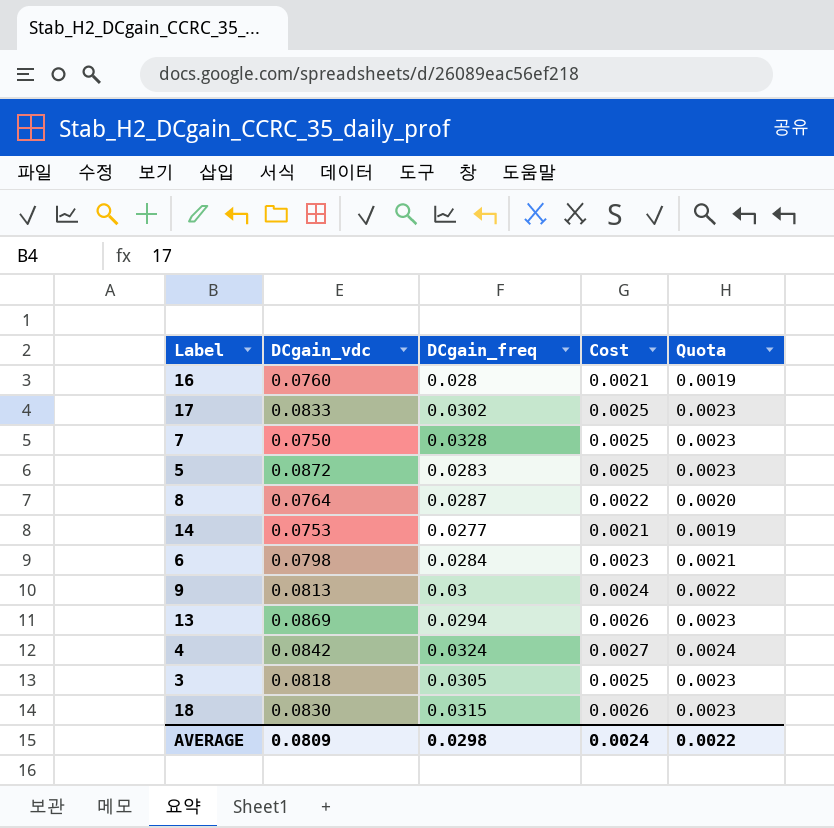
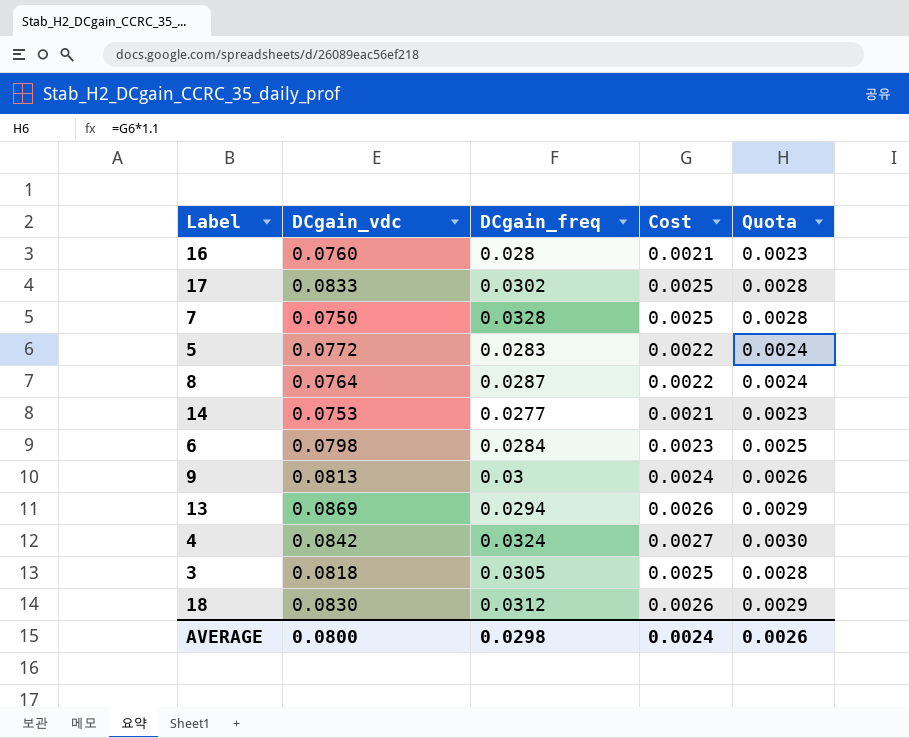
column Quota | formula: [Cost] * 0.9 -> [Cost] * 1.1
5 | DCgain_vdc: 0.0872 -> 0.0772
5 | Cost: 0.0025 -> 0.0022
18 | DCgain_freq: 0.0315 -> 0.0312
AVERAGE | DCgain_vdc: 0.0809 -> 0.0800
AVERAGE | Quota: 0.0022 -> 0.0026

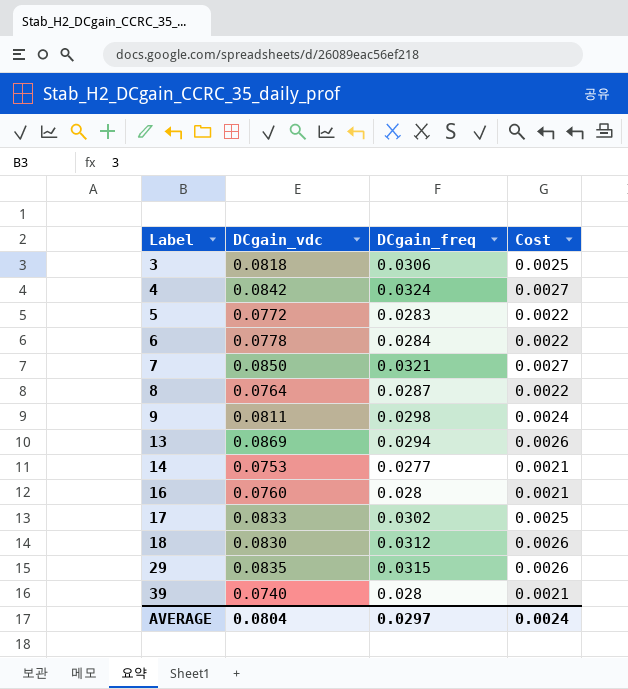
row order: none -> Label ascending
column Quota | formula: [Cost] * 1.1 -> none
3 | DCgain_freq: 0.0305 -> 0.0306
6 | DCgain_vdc: 0.0798 -> 0.0778
6 | Cost: 0.0023 -> 0.0022
7 | DCgain_vdc: 0.0750 -> 0.0850
7 | DCgain_freq: 0.0328 -> 0.0321
7 | Cost: 0.0025 -> 0.0027
9 | DCgain_vdc: 0.0813 -> 0.0811
9 | DCgain_freq: 0.03 -> 0.0298
row 29: none -> 0.0835 | 0.0315 | 0.0026
row 39: none -> 0.0740 | 0.028 | 0.0021
AVERAGE | DCgain_vdc: 0.0800 -> 0.0804
AVERAGE | DCgain_freq: 0.0298 -> 0.0297

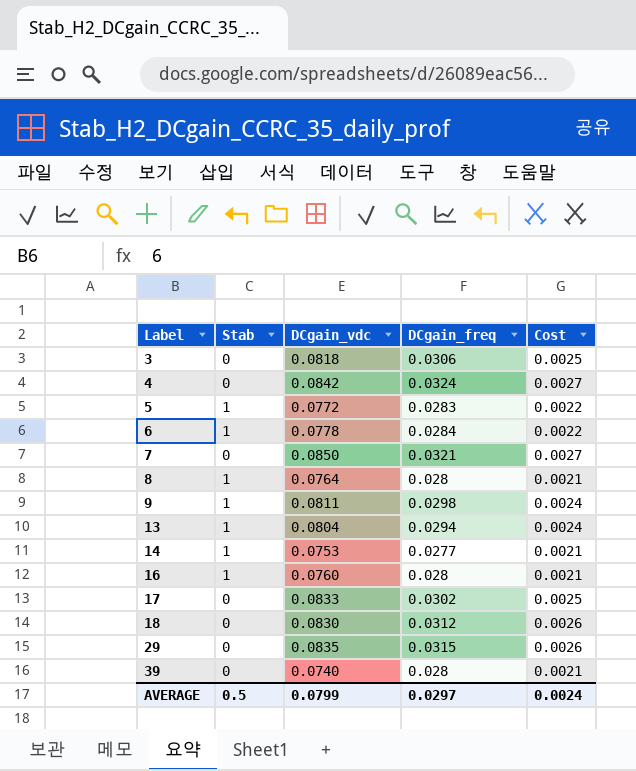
column Stab | position: none -> 2
8 | DCgain_freq: 0.0287 -> 0.028
8 | Cost: 0.0022 -> 0.0021
13 | DCgain_vdc: 0.0869 -> 0.0804
13 | Cost: 0.0026 -> 0.0024
AVERAGE | DCgain_vdc: 0.0804 -> 0.0799

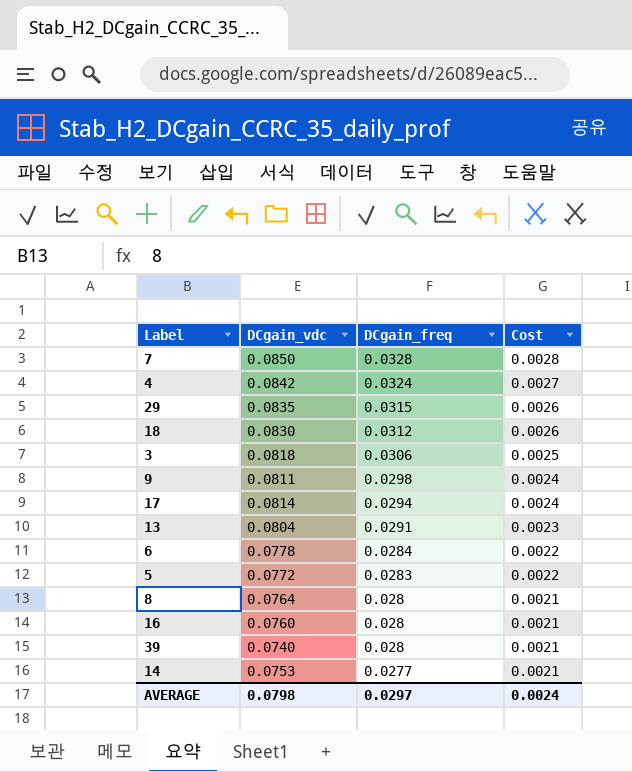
row order: Label ascending -> DCgain_freq descending
column Stab | position: 2 -> none
7 | DCgain_freq: 0.0321 -> 0.0328
7 | Cost: 0.0027 -> 0.0028
17 | DCgain_vdc: 0.0833 -> 0.0814
17 | DCgain_freq: 0.0302 -> 0.0294
17 | Cost: 0.0025 -> 0.0024
13 | DCgain_freq: 0.0294 -> 0.0291
13 | Cost: 0.0024 -> 0.0023
AVERAGE | DCgain_vdc: 0.0799 -> 0.0798

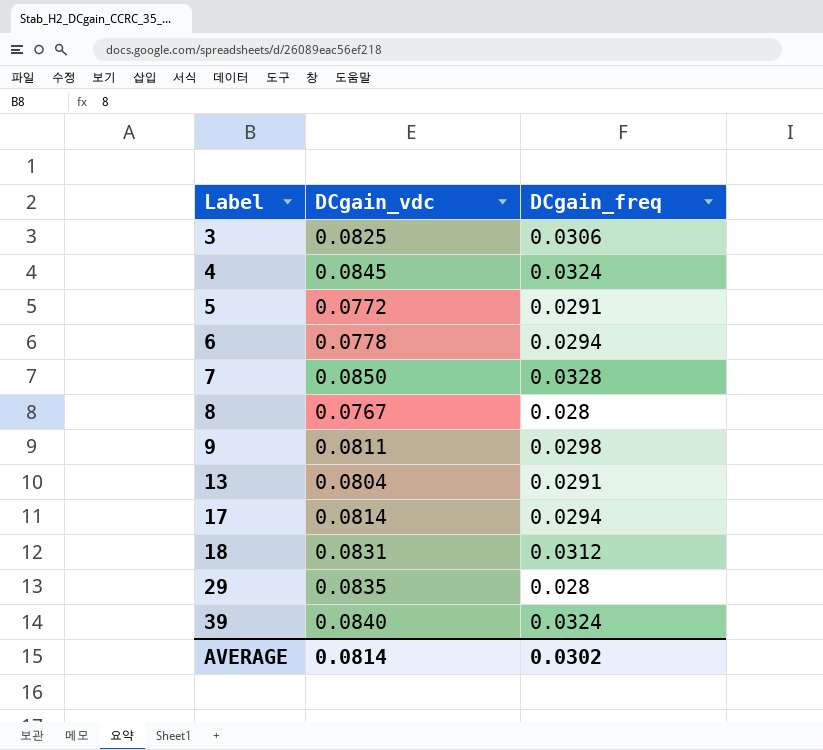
row order: DCgain_freq descending -> Label ascending
column Cost | formula: [DCgain_vdc] * [DCgain_freq] -> none
row 16: 0.0760 | 0.028 | 0.0021 -> none
row 14: 0.0753 | 0.0277 | 0.0021 -> none
3 | DCgain_vdc: 0.0818 -> 0.0825
4 | DCgain_vdc: 0.0842 -> 0.0845
5 | DCgain_freq: 0.0283 -> 0.0291
6 | DCgain_freq: 0.0284 -> 0.0294
8 | DCgain_vdc: 0.0764 -> 0.0767
18 | DCgain_vdc: 0.0830 -> 0.0831
29 | DCgain_freq: 0.0315 -> 0.028
39 | DCgain_vdc: 0.0740 -> 0.0840
39 | DCgain_freq: 0.028 -> 0.0324
AVERAGE | DCgain_vdc: 0.0798 -> 0.0814
AVERAGE | DCgain_freq: 0.0297 -> 0.0302

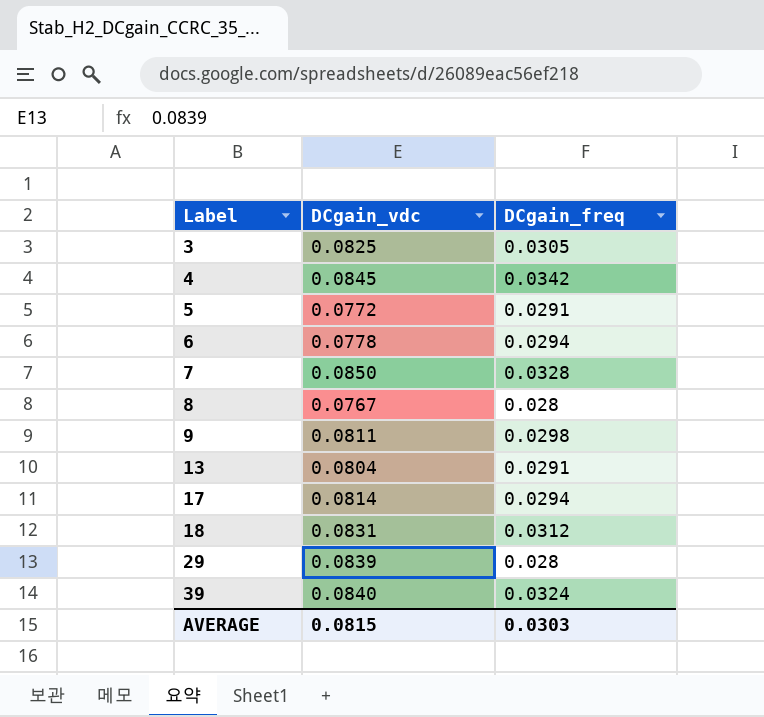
3 | DCgain_freq: 0.0306 -> 0.0305
4 | DCgain_freq: 0.0324 -> 0.0342
29 | DCgain_vdc: 0.0835 -> 0.0839
AVERAGE | DCgain_vdc: 0.0814 -> 0.0815
AVERAGE | DCgain_freq: 0.0302 -> 0.0303

